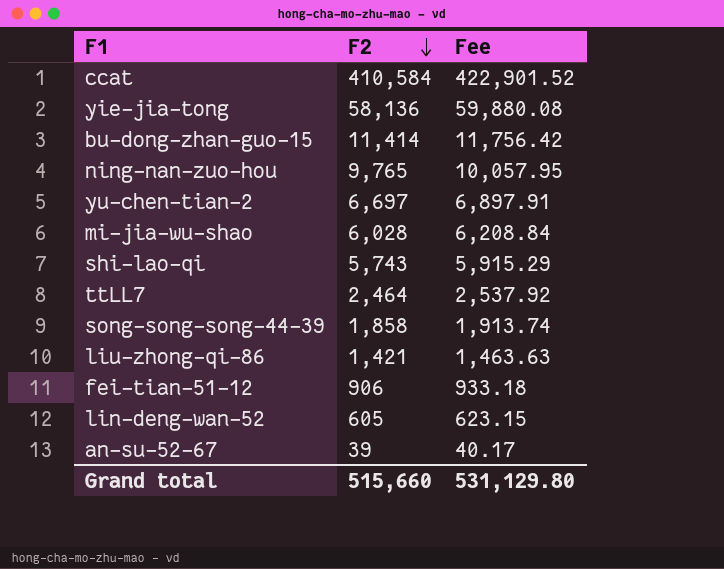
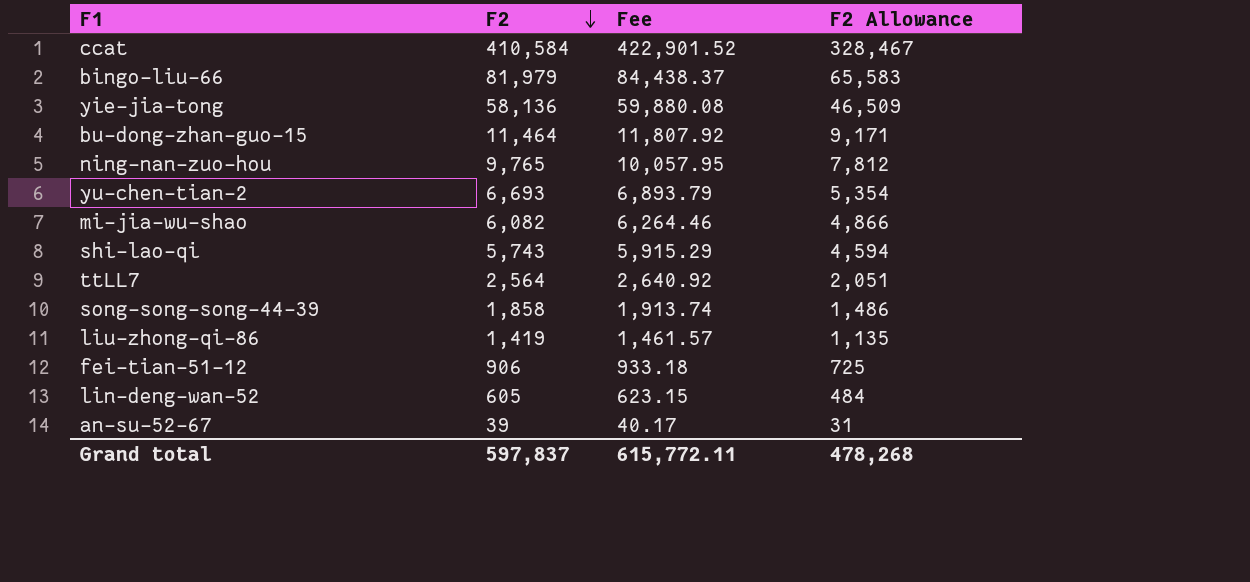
column F2 Allowance | formula: none -> [F2] * 0.8
row bingo-liu-66: none -> 81,979 | 84,438.37 | 65,583
bu-dong-zhan-guo-15 | F2: 11,414 -> 11,464
bu-dong-zhan-guo-15 | Fee: 11,756.42 -> 11,807.92
yu-chen-tian-2 | F2: 6,697 -> 6,693
yu-chen-tian-2 | Fee: 6,897.91 -> 6,893.79
mi-jia-wu-shao | F2: 6,028 -> 6,082
mi-jia-wu-shao | Fee: 6,208.84 -> 6,264.46
ttLL7 | F2: 2,464 -> 2,564
ttLL7 | Fee: 2,537.92 -> 2,640.92
liu-zhong-qi-86 | F2: 1,421 -> 1,419
liu-zhong-qi-86 | Fee: 1,463.63 -> 1,461.57
Grand total | F2: 515,660 -> 597,837
Grand total | Fee: 531,129.80 -> 615,772.11

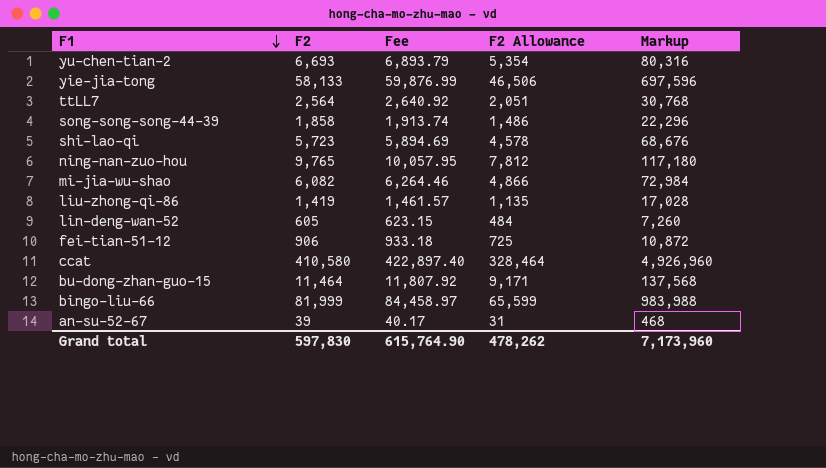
row order: F2 descending -> F1 descending
column Markup | formula: none -> [F2] * 12
yie-jia-tong | F2: 58,136 -> 58,133
yie-jia-tong | Fee: 59,880.08 -> 59,876.99
yie-jia-tong | F2 Allowance: 46,509 -> 46,506
shi-lao-qi | F2: 5,743 -> 5,723
shi-lao-qi | Fee: 5,915.29 -> 5,894.69
shi-lao-qi | F2 Allowance: 4,594 -> 4,578
ccat | F2: 410,584 -> 410,580
ccat | Fee: 422,901.52 -> 422,897.40
ccat | F2 Allowance: 328,467 -> 328,464
bingo-liu-66 | F2: 81,979 -> 81,999
bingo-liu-66 | Fee: 84,438.37 -> 84,458.97
bingo-liu-66 | F2 Allowance: 65,583 -> 65,599
Grand total | F2: 597,837 -> 597,830
Grand total | Fee: 615,772.11 -> 615,764.90
Grand total | F2 Allowance: 478,268 -> 478,262

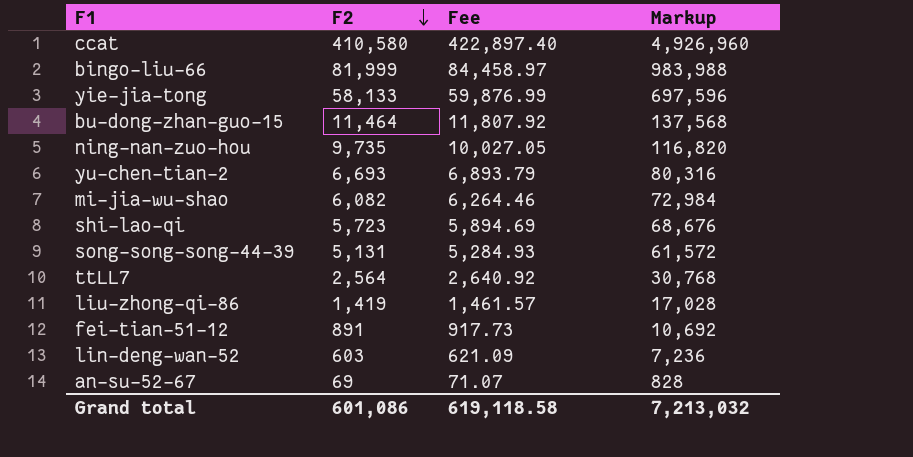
row order: F1 descending -> F2 descending
column F2 Allowance | formula: [F2] * 0.8 -> none
ning-nan-zuo-hou | F2: 9,765 -> 9,735
ning-nan-zuo-hou | Fee: 10,057.95 -> 10,027.05
ning-nan-zuo-hou | Markup: 117,180 -> 116,820
song-song-song-44-39 | F2: 1,858 -> 5,131
song-song-song-44-39 | Fee: 1,913.74 -> 5,284.93
song-song-song-44-39 | Markup: 22,296 -> 61,572
fei-tian-51-12 | F2: 906 -> 891
fei-tian-51-12 | Fee: 933.18 -> 917.73
fei-tian-51-12 | Markup: 10,872 -> 10,692
lin-deng-wan-52 | F2: 605 -> 603
lin-deng-wan-52 | Fee: 623.15 -> 621.09
lin-deng-wan-52 | Markup: 7,260 -> 7,236
an-su-52-67 | F2: 39 -> 69
an-su-52-67 | Fee: 40.17 -> 71.07
an-su-52-67 | Markup: 468 -> 828
Grand total | F2: 597,830 -> 601,086
Grand total | Fee: 615,764.90 -> 619,118.58
Grand total | Markup: 7,173,960 -> 7,213,032

